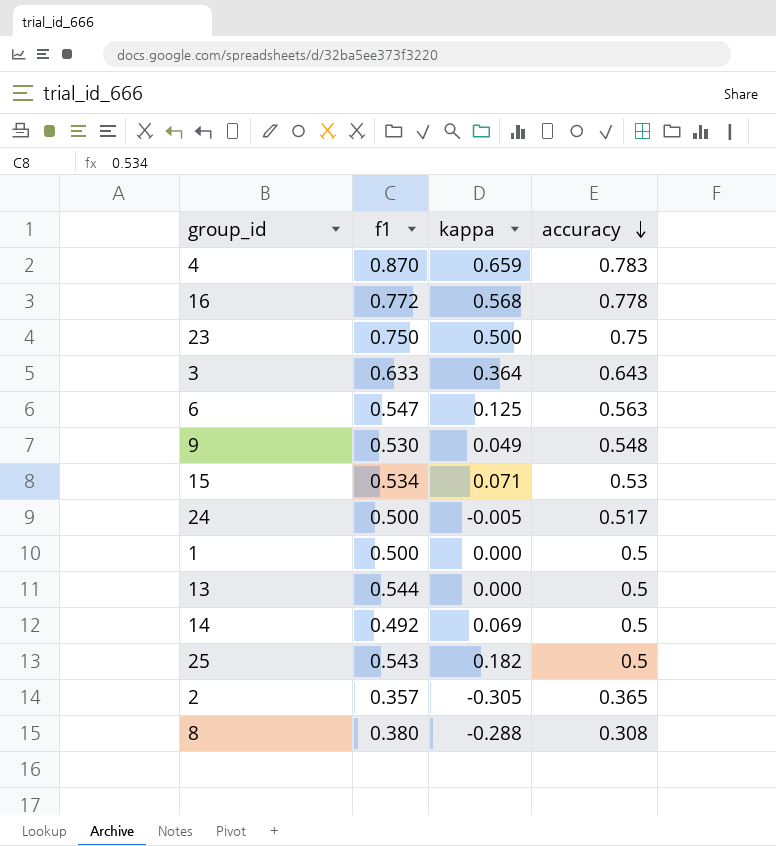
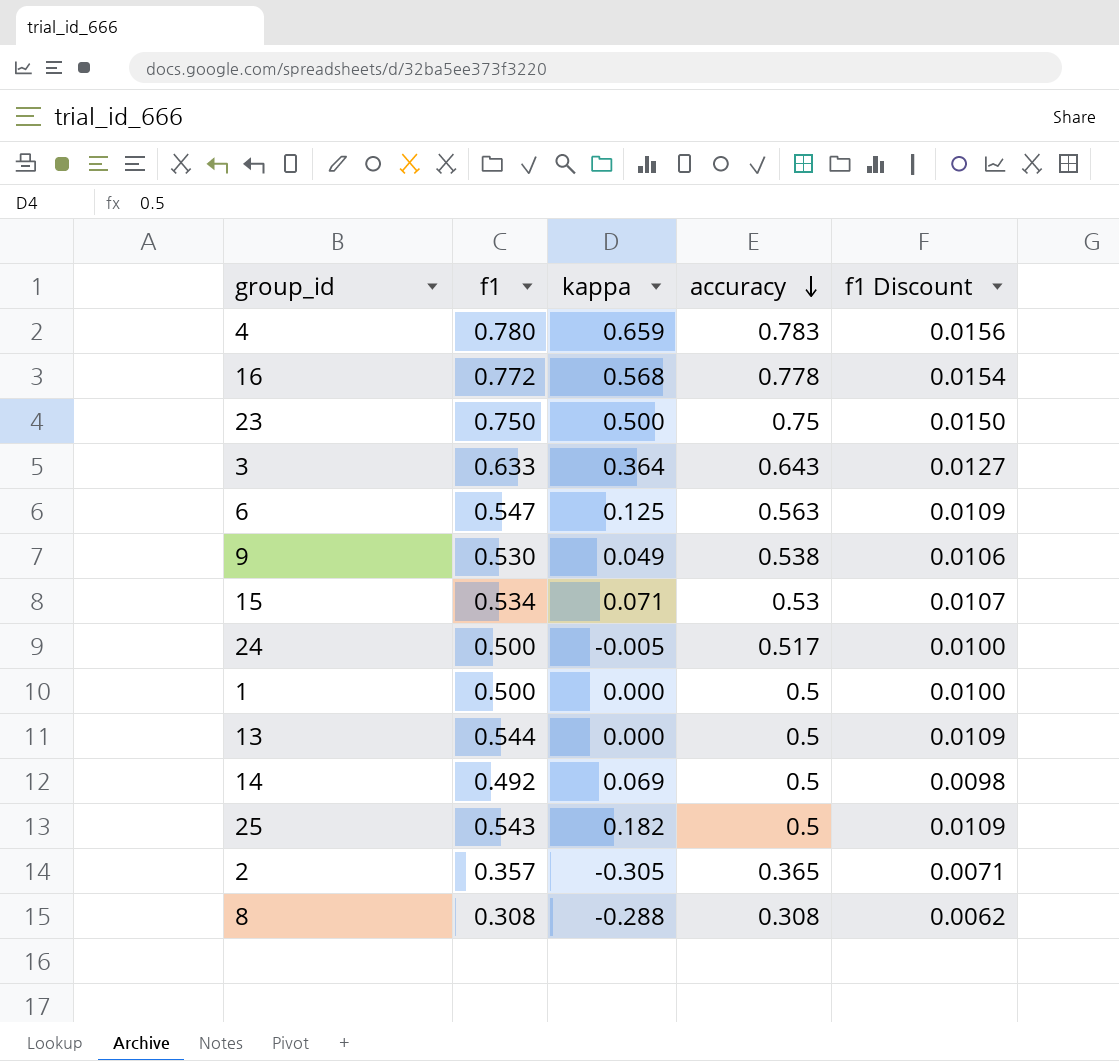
column f1 Discount | formula: none -> [f1] * 0.02
4 | f1: 0.870 -> 0.780
9 | accuracy: 0.548 -> 0.538
8 | f1: 0.380 -> 0.308

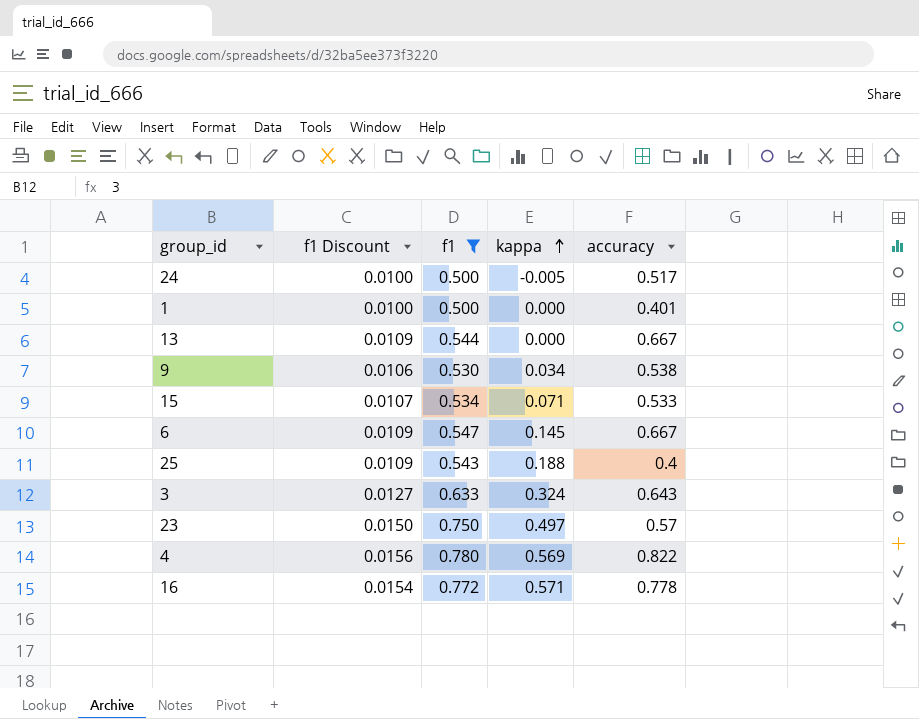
filter: none -> f1 >= 0.500
row order: accuracy descending -> kappa ascending
column f1 Discount | position: 5 -> 2
1 | accuracy: 0.5 -> 0.401
13 | accuracy: 0.5 -> 0.667
9 | kappa: 0.049 -> 0.034
15 | accuracy: 0.53 -> 0.533
6 | kappa: 0.125 -> 0.145
6 | accuracy: 0.563 -> 0.667
25 | kappa: 0.182 -> 0.188
25 | accuracy: 0.5 -> 0.4
3 | kappa: 0.364 -> 0.324
23 | kappa: 0.500 -> 0.497
23 | accuracy: 0.75 -> 0.57
4 | kappa: 0.659 -> 0.569
4 | accuracy: 0.783 -> 0.822
16 | kappa: 0.568 -> 0.571

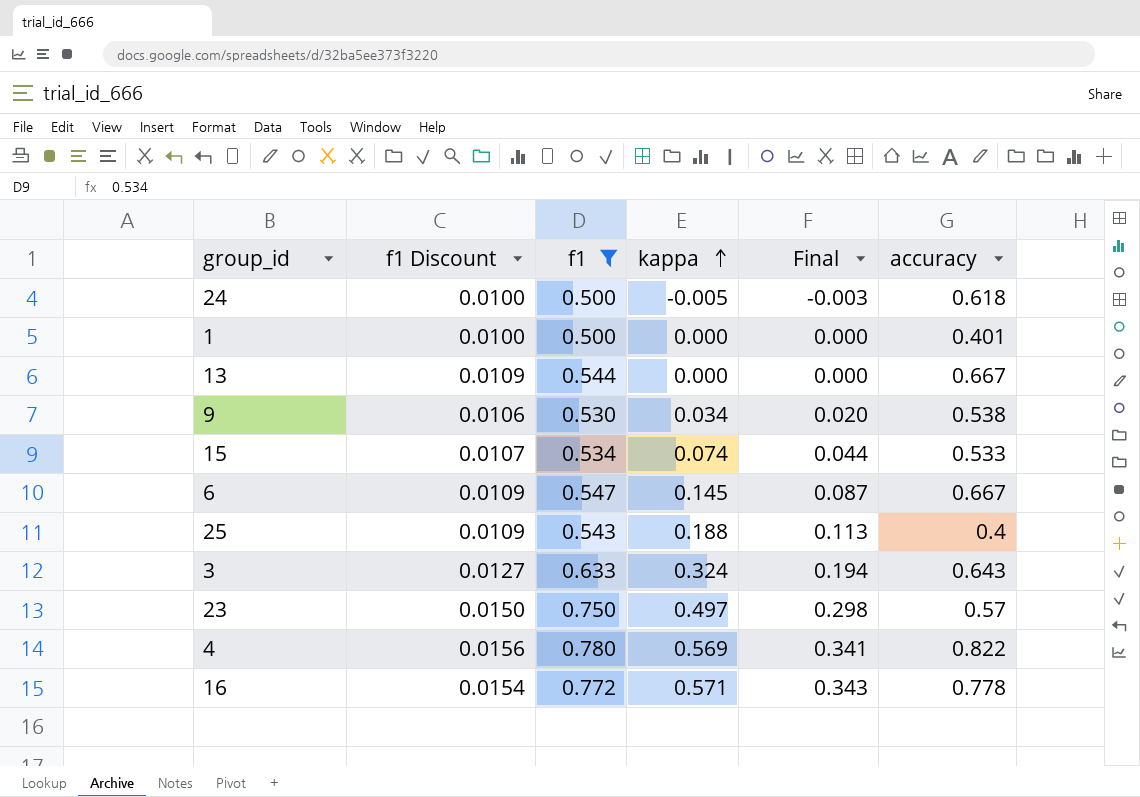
column Final | formula: none -> [kappa] * 0.6
24 | accuracy: 0.517 -> 0.618
15 | kappa: 0.071 -> 0.074

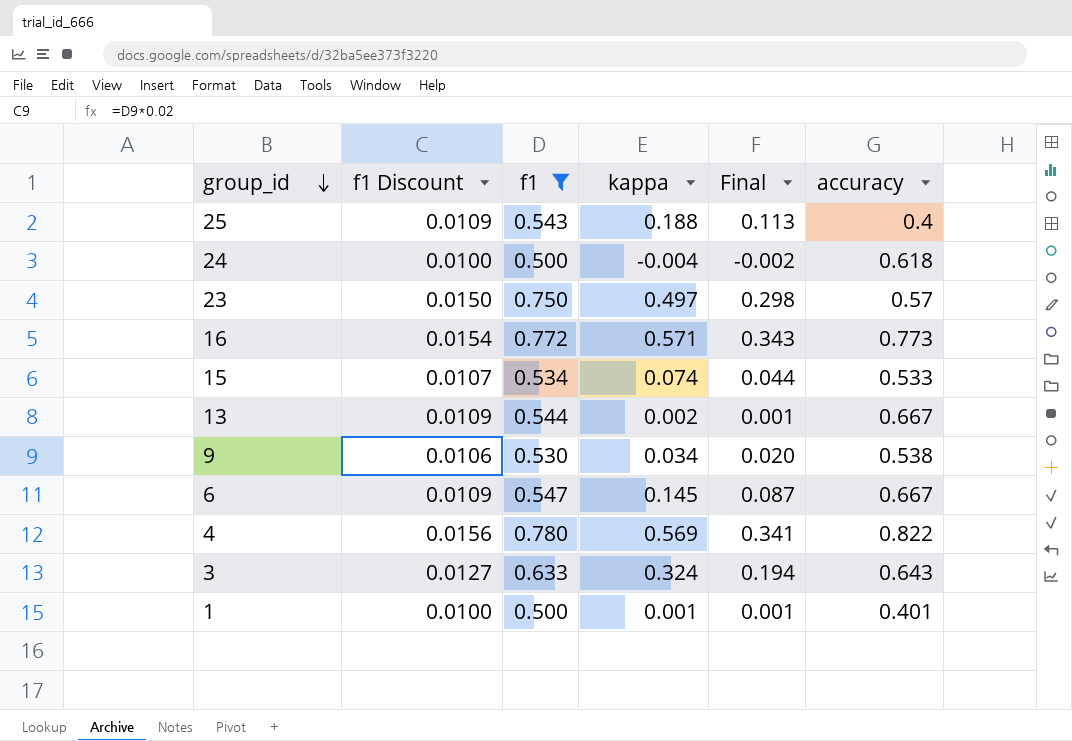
row order: kappa ascending -> group_id descending
24 | kappa: -0.005 -> -0.004
24 | Final: -0.003 -> -0.002
16 | accuracy: 0.778 -> 0.773
13 | kappa: 0.000 -> 0.002
13 | Final: 0.000 -> 0.001
1 | kappa: 0.000 -> 0.001
1 | Final: 0.000 -> 0.001

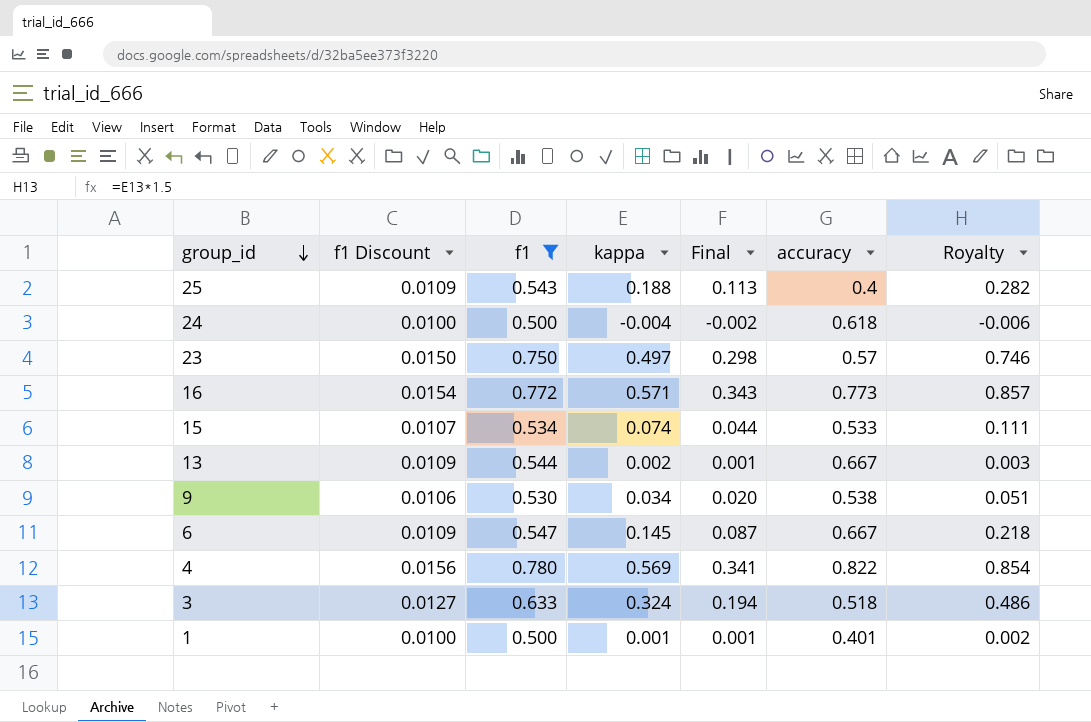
column Royalty | formula: none -> [kappa] * 1.5
3 | accuracy: 0.643 -> 0.518

